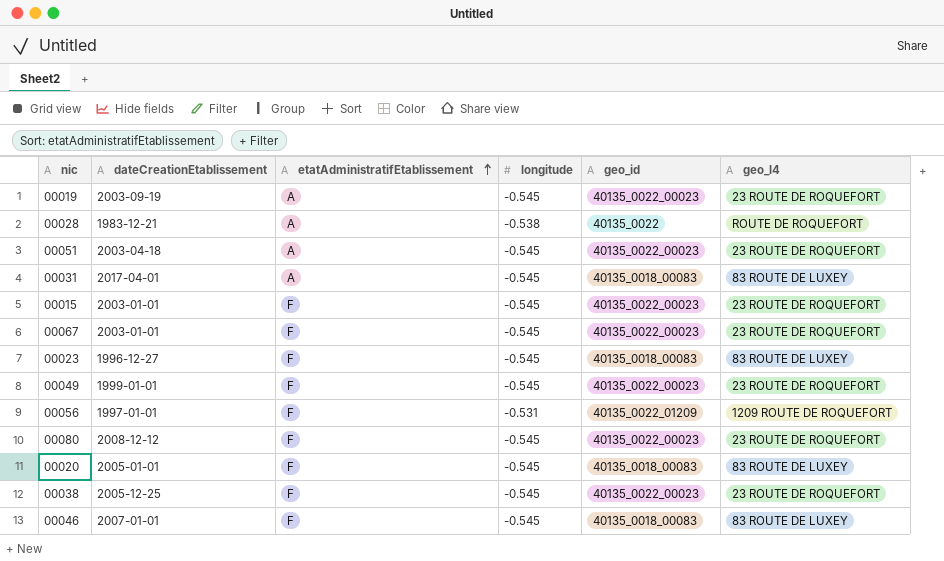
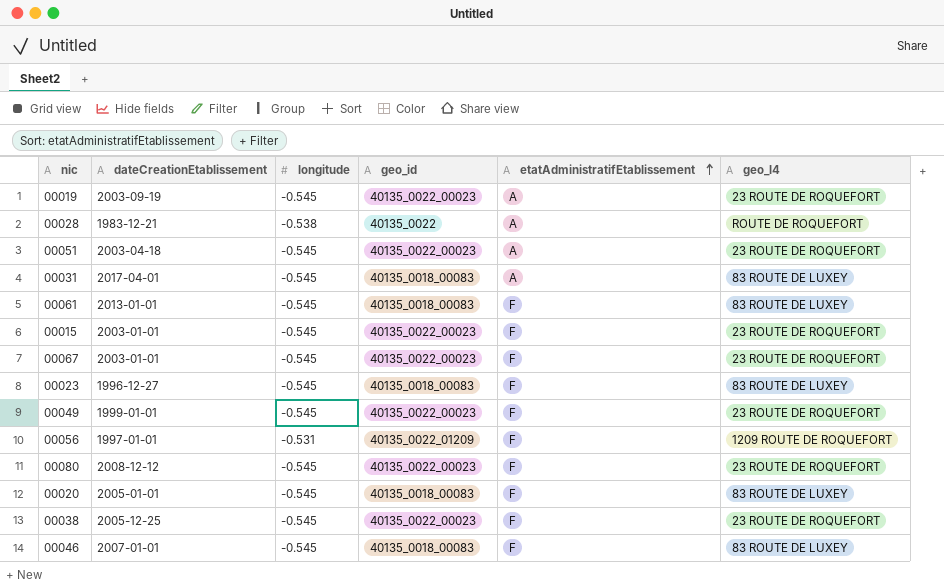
column etatAdministratifEtablissement | position: 3 -> 5
row 00061: none -> 2013-01-01 | -0.545 | 40135_0018_00083 | F | 83 ROUTE DE LUXEY

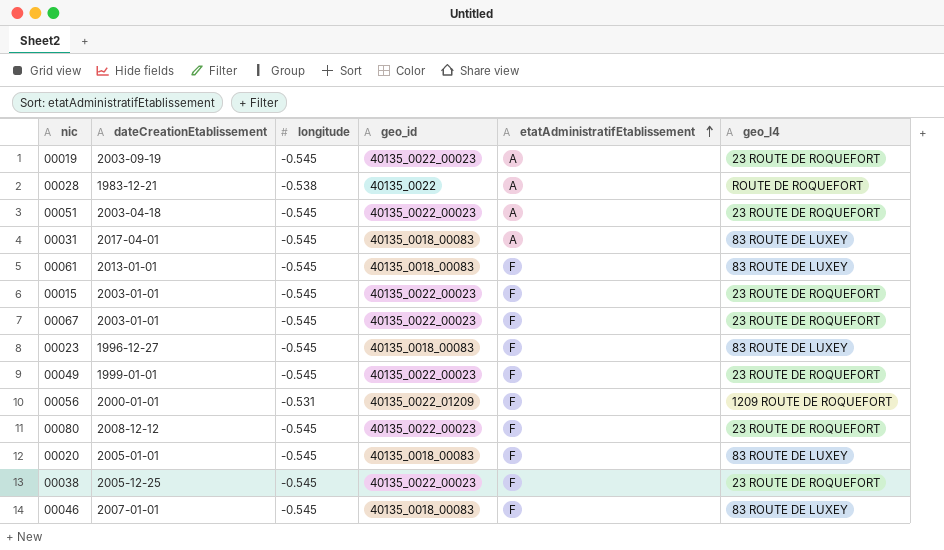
00056 | dateCreationEtablissement: 1997-01-01 -> 2000-01-01

